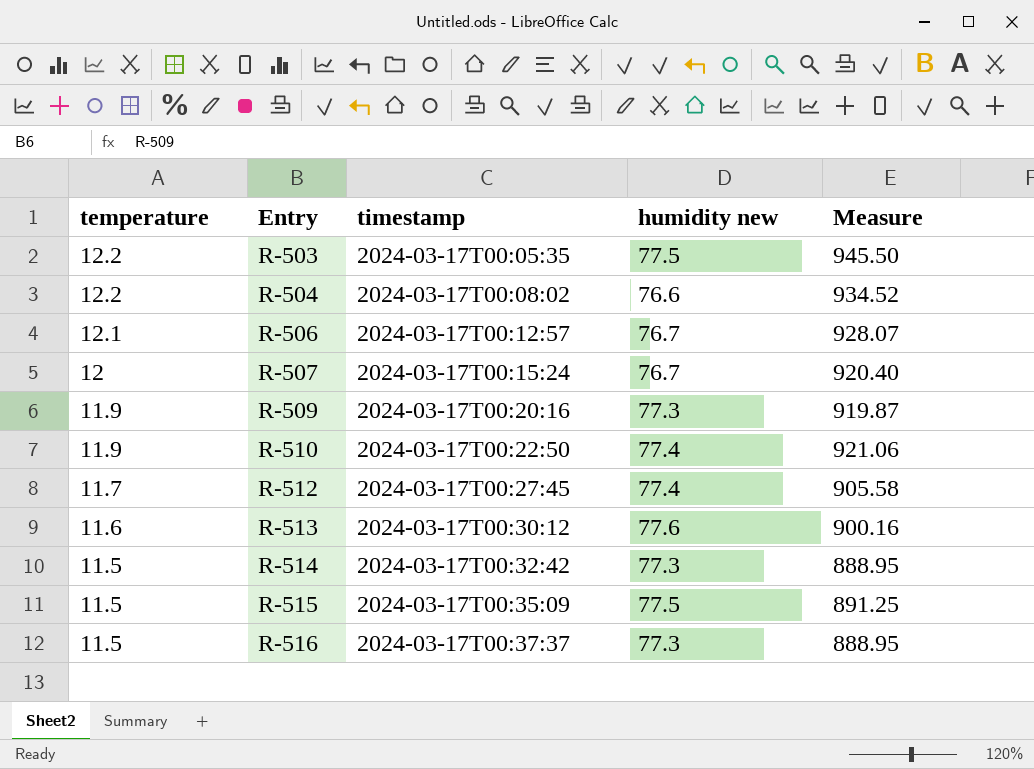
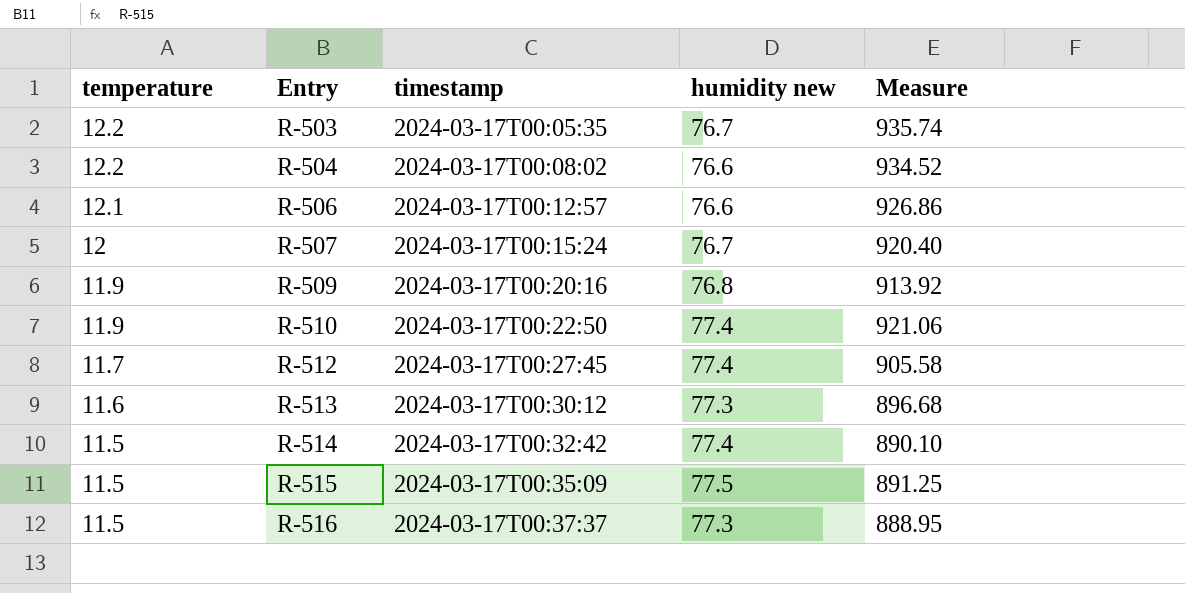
R-503 | humidity new: 77.5 -> 76.7
R-503 | Measure: 945.50 -> 935.74
R-506 | humidity new: 76.7 -> 76.6
R-506 | Measure: 928.07 -> 926.86
R-509 | humidity new: 77.3 -> 76.8
R-509 | Measure: 919.87 -> 913.92
R-513 | humidity new: 77.6 -> 77.3
R-513 | Measure: 900.16 -> 896.68
R-514 | humidity new: 77.3 -> 77.4
R-514 | Measure: 888.95 -> 890.10

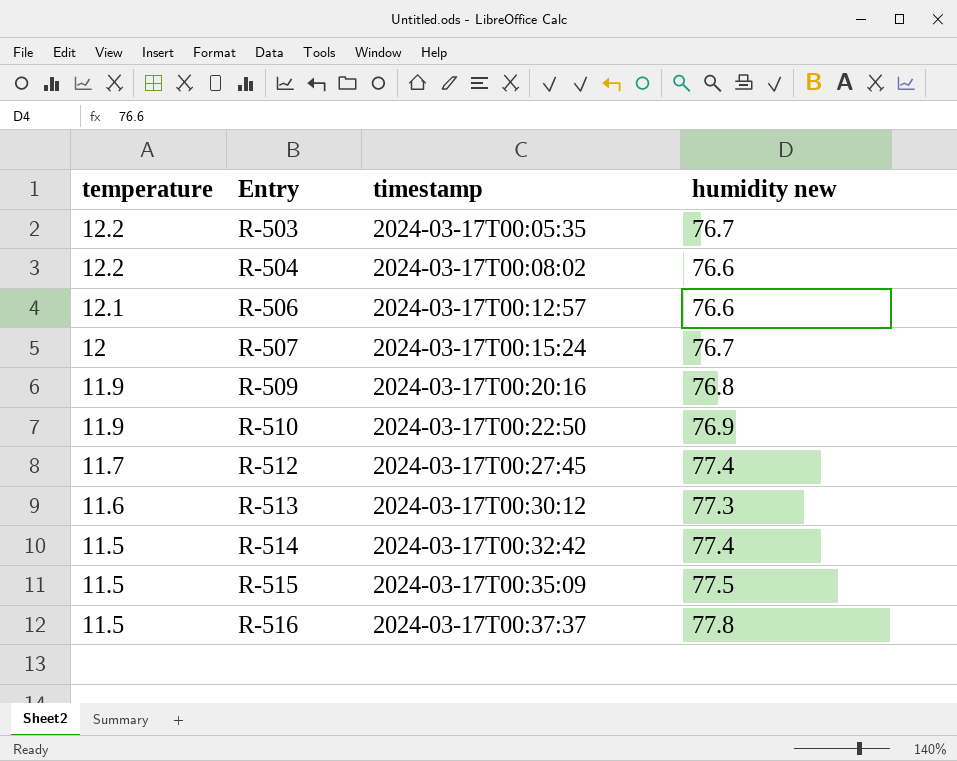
column Measure | formula: [temperature] * [humidity new] -> none
R-510 | humidity new: 77.4 -> 76.9
R-516 | humidity new: 77.3 -> 77.8

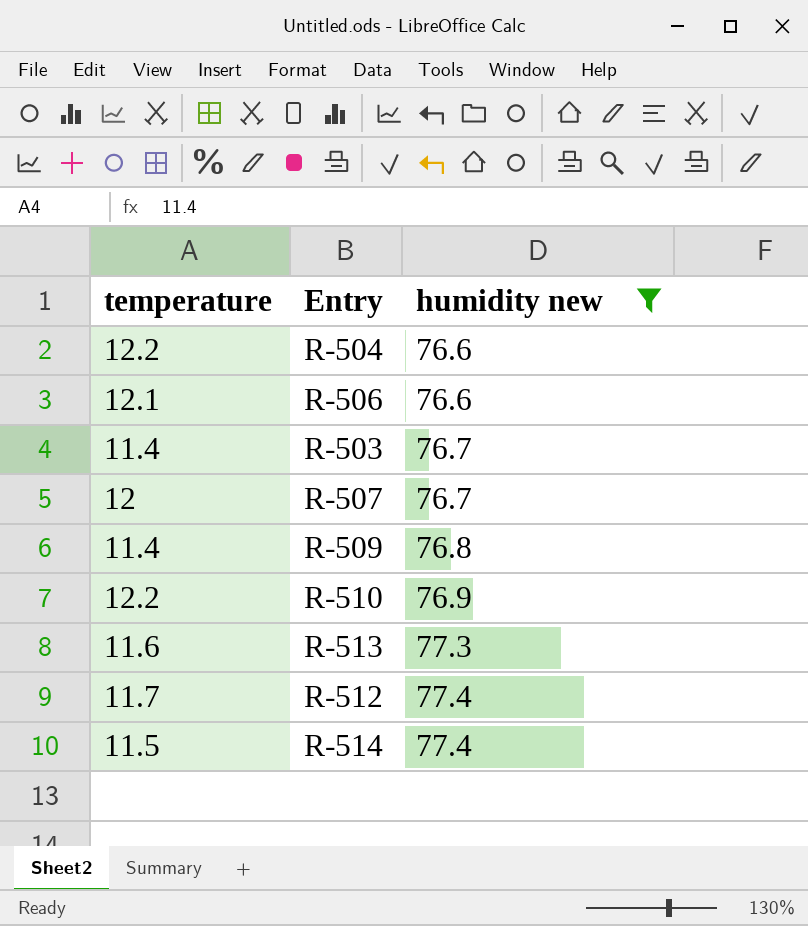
filter: none -> humidity new <= 77.4
row order: temperature descending -> humidity new ascending
column timestamp | position: 3 -> none
R-503 | temperature: 12.2 -> 11.4
R-509 | temperature: 11.9 -> 11.4
R-510 | temperature: 11.9 -> 12.2

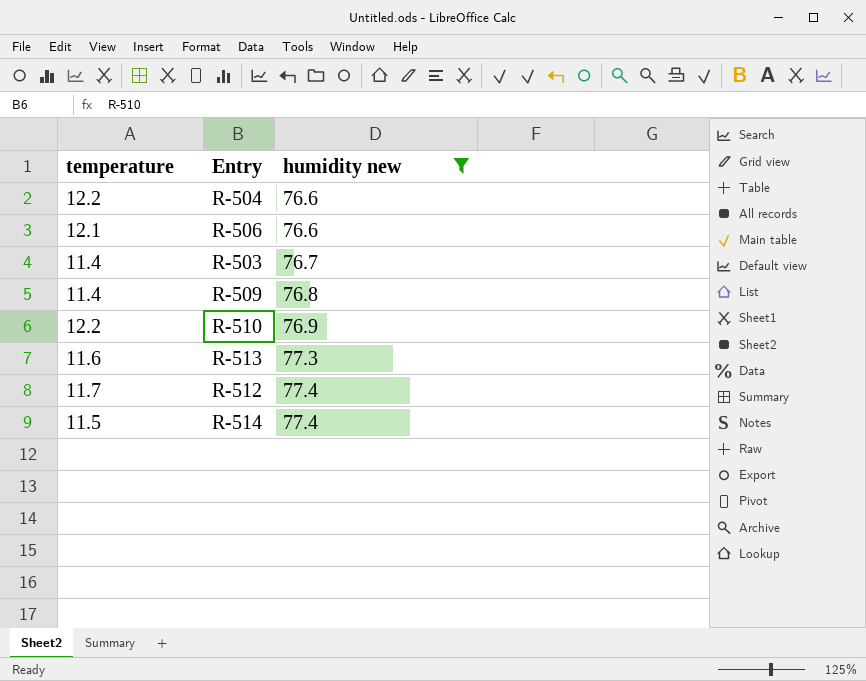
row R-507: 12 | 76.7 -> none

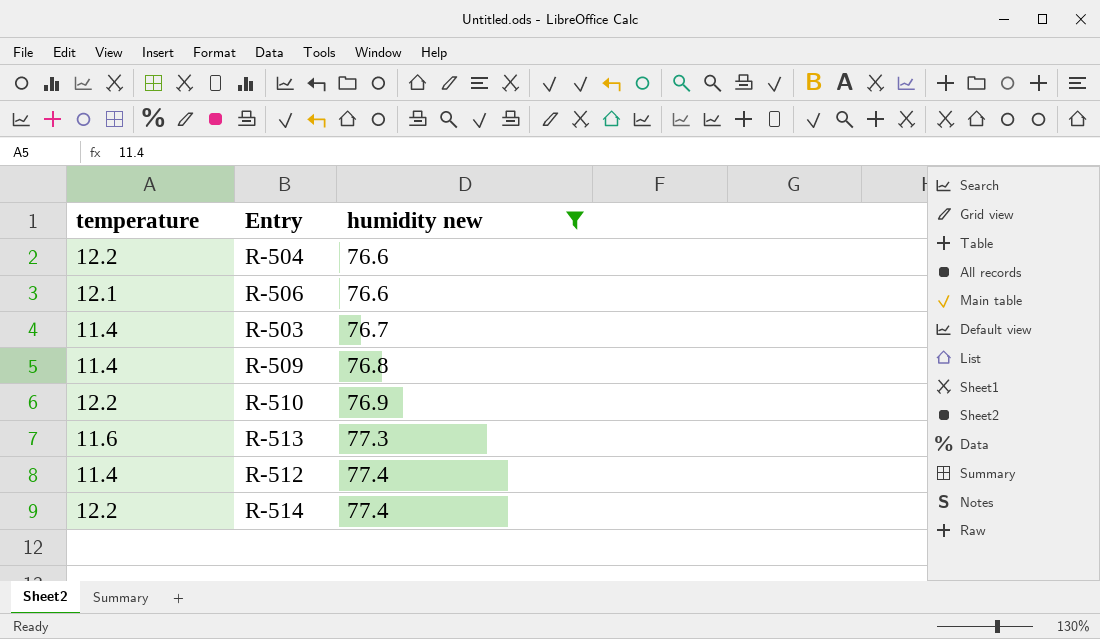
R-512 | temperature: 11.7 -> 11.4
R-514 | temperature: 11.5 -> 12.2

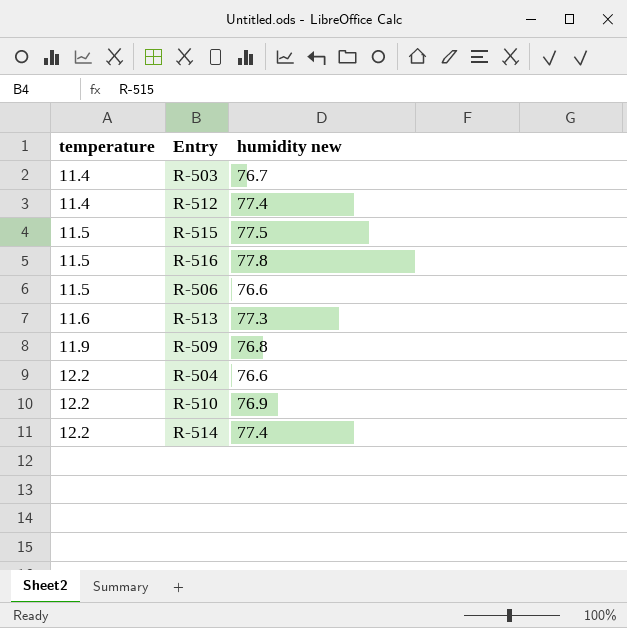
filter: humidity new <= 77.4 -> none
row order: humidity new ascending -> temperature ascending
R-506 | temperature: 12.1 -> 11.5
R-509 | temperature: 11.4 -> 11.9

